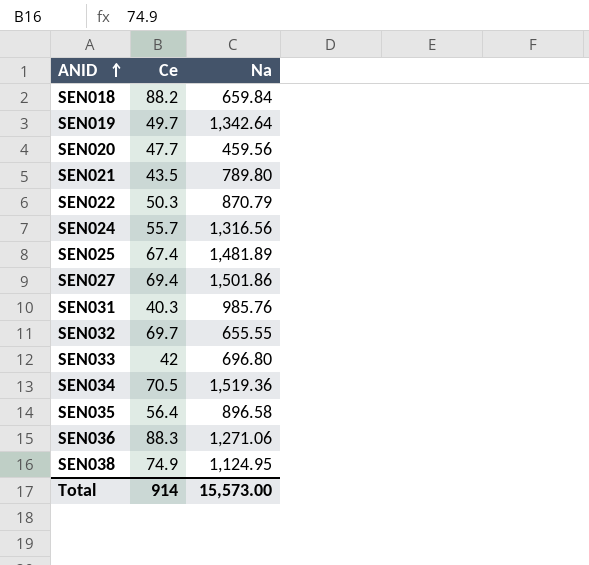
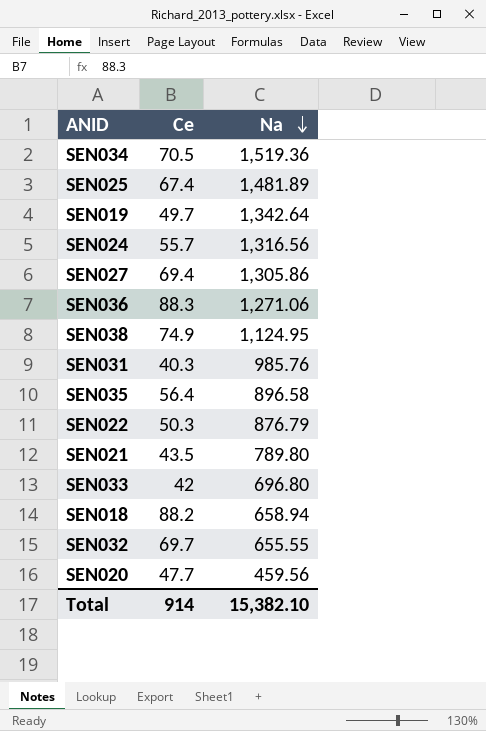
row order: ANID ascending -> Na descending
SEN027 | Na: 1,501.86 -> 1,305.86
SEN022 | Na: 870.79 -> 876.79
SEN018 | Na: 659.84 -> 658.94
Total | Na: 15,573.00 -> 15,382.10

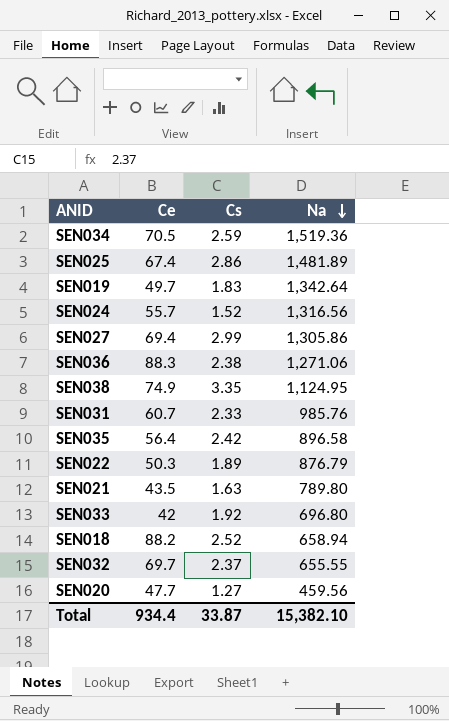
column Cs | position: none -> 3
SEN031 | Ce: 40.3 -> 60.7
Total | Ce: 914 -> 934.4

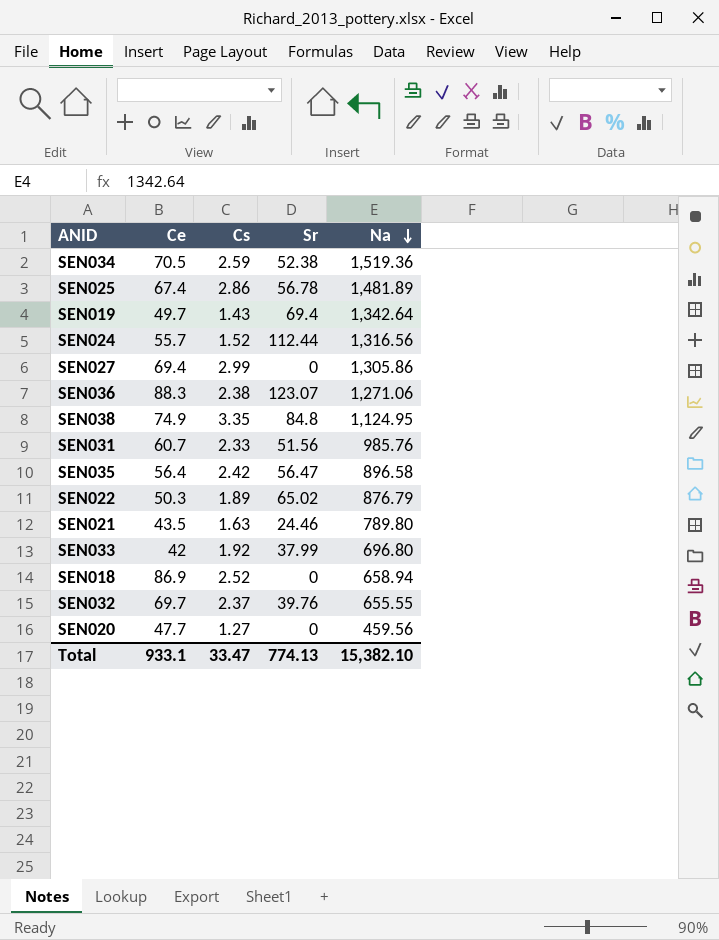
column Sr | position: none -> 4
SEN019 | Cs: 1.83 -> 1.43
SEN018 | Ce: 88.2 -> 86.9
Total | Ce: 934.4 -> 933.1
Total | Cs: 33.87 -> 33.47

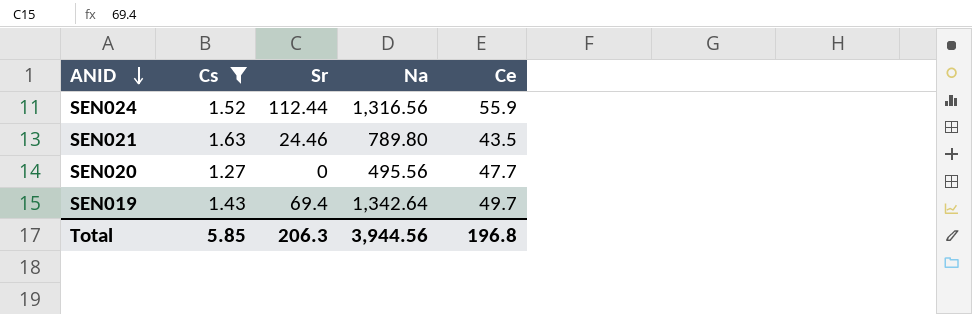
filter: none -> Cs <= 1.63
row order: Na descending -> ANID descending
column Ce | position: 2 -> 5
SEN024 | Ce: 55.7 -> 55.9
SEN020 | Na: 459.56 -> 495.56
Total | Cs: 33.47 -> 5.85
Total | Sr: 774.13 -> 206.3
Total | Na: 15,382.10 -> 3,944.56
Total | Ce: 933.1 -> 196.8

